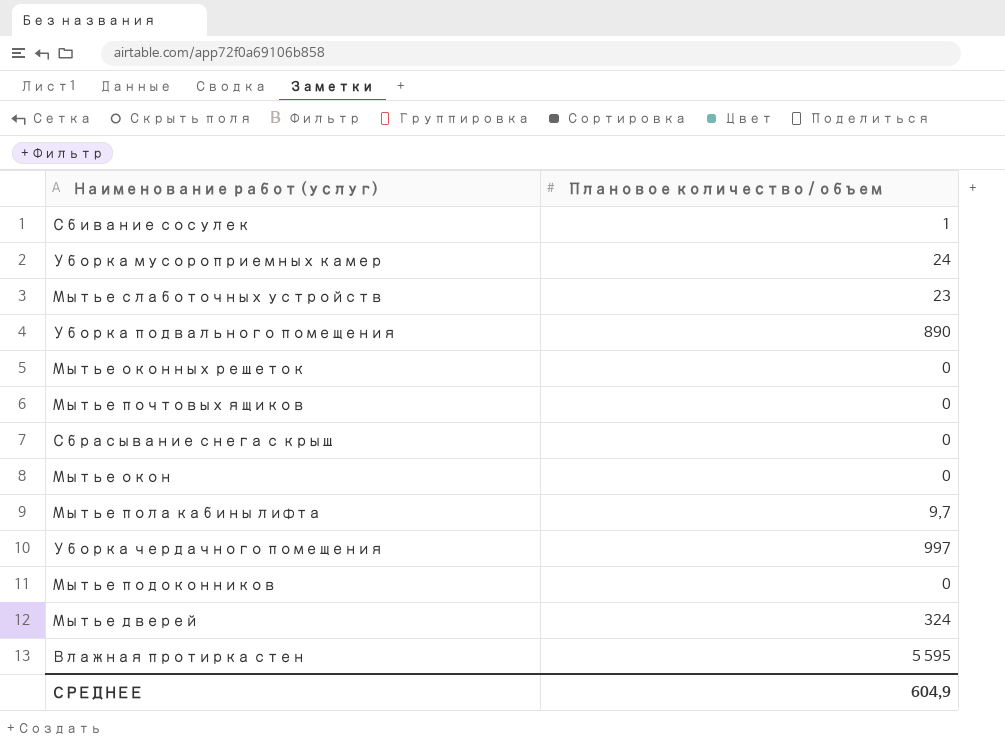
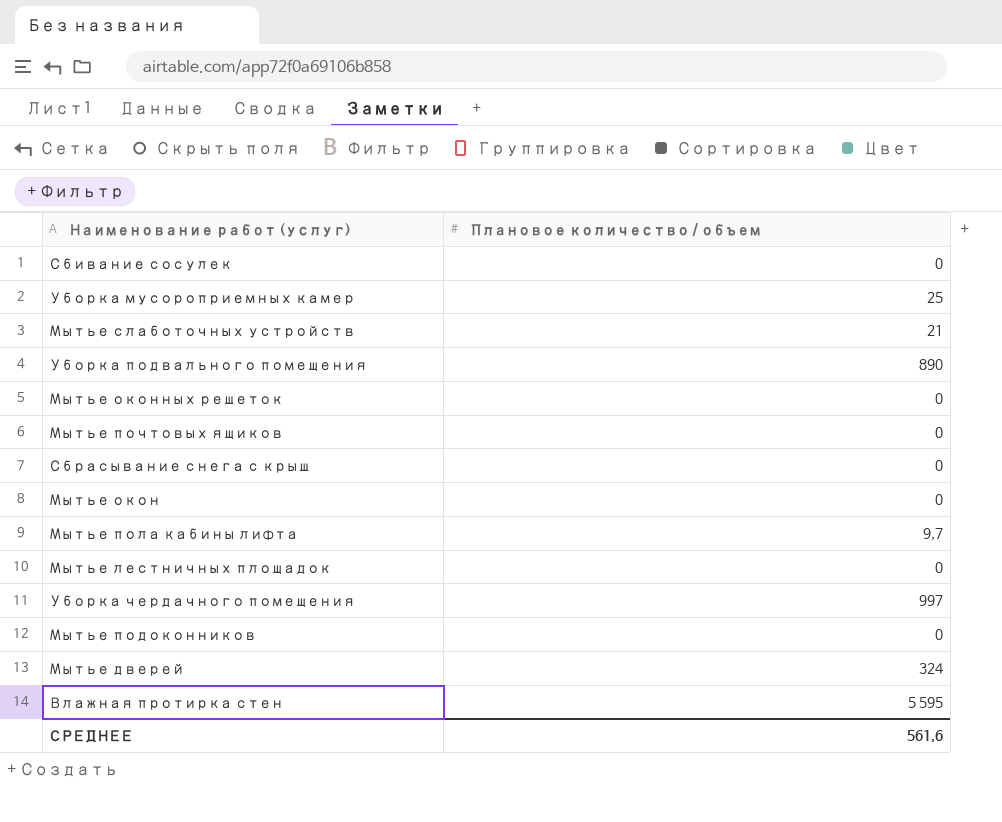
Сбивание сосулек | Плановое количество / объем: 1 -> 0
Уборка мусороприемных камер | Плановое количество / объем: 24 -> 25
Мытье слаботочных устройств | Плановое количество / объем: 23 -> 21
row Мытье лестничных площадок: none -> 0
СРЕДНЕЕ | Плановое количество / объем: 604,9 -> 561,6

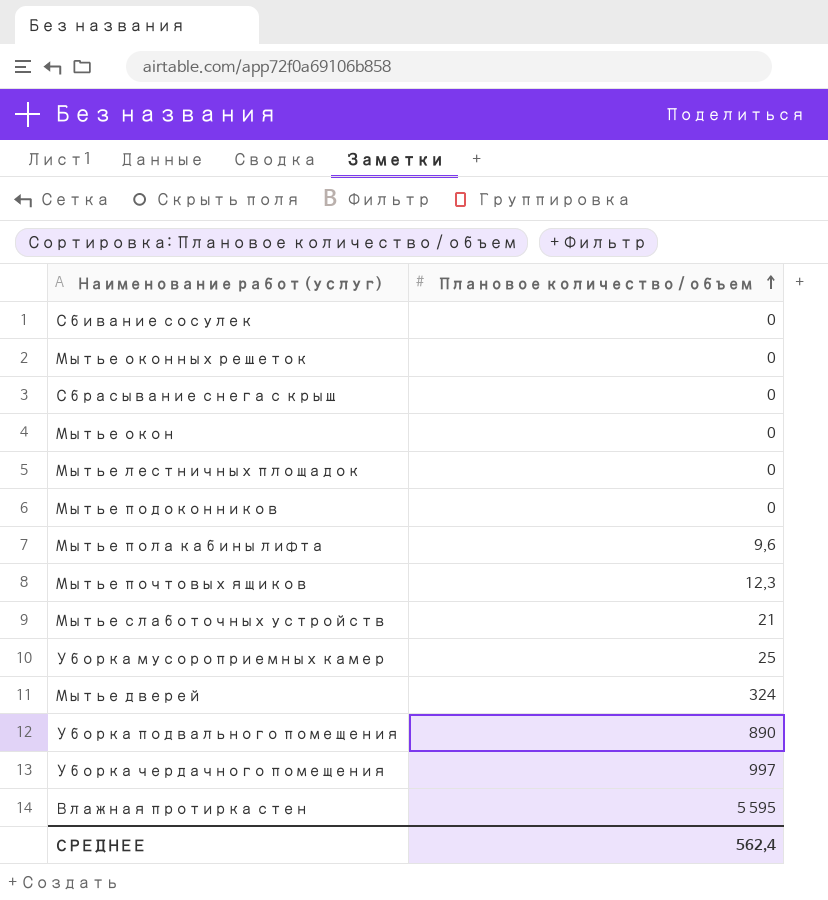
row order: none -> Плановое количество / объем ascending
Мытье пола кабины лифта | Плановое количество / объем: 9,7 -> 9,6
Мытье почтовых ящиков | Плановое количество / объем: 0 -> 12,3
СРЕДНЕЕ | Плановое количество / объем: 561,6 -> 562,4

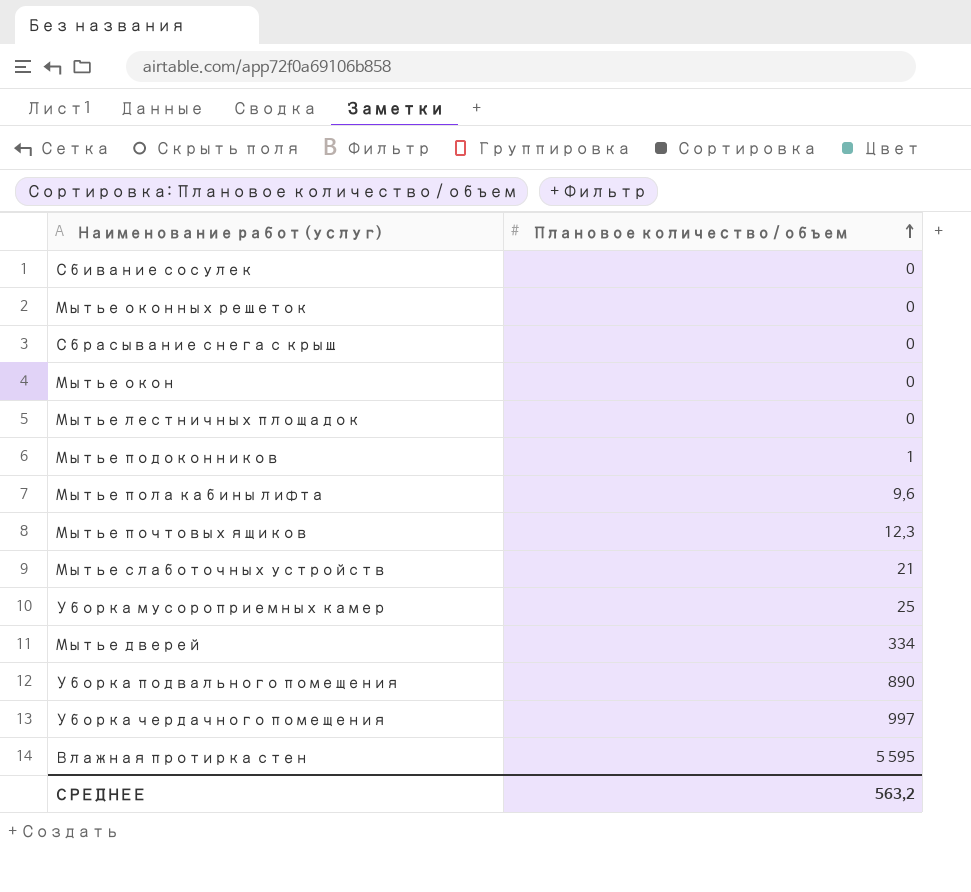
Мытье подоконников | Плановое количество / объем: 0 -> 1
Мытье дверей | Плановое количество / объем: 324 -> 334
СРЕДНЕЕ | Плановое количество / объем: 562,4 -> 563,2

